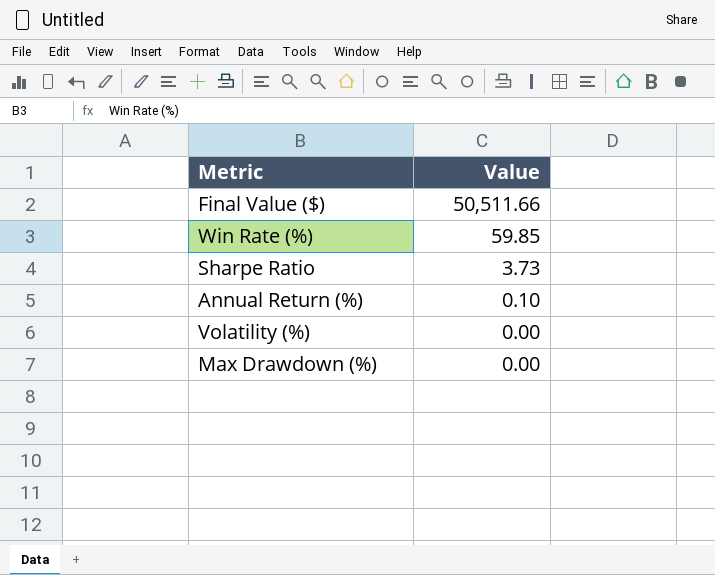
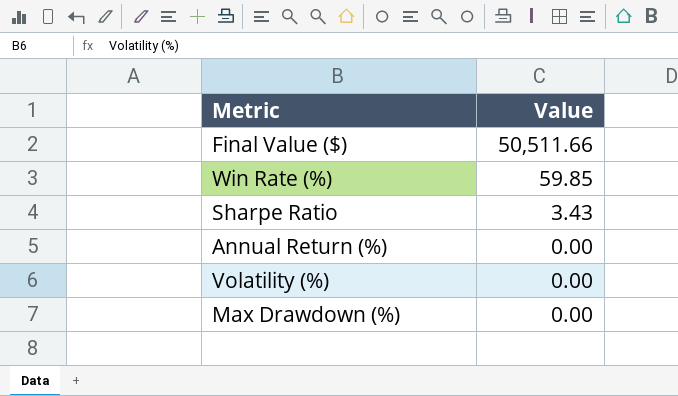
Sharpe Ratio | Value: 3.73 -> 3.43
Annual Return (%) | Value: 0.10 -> 0.00

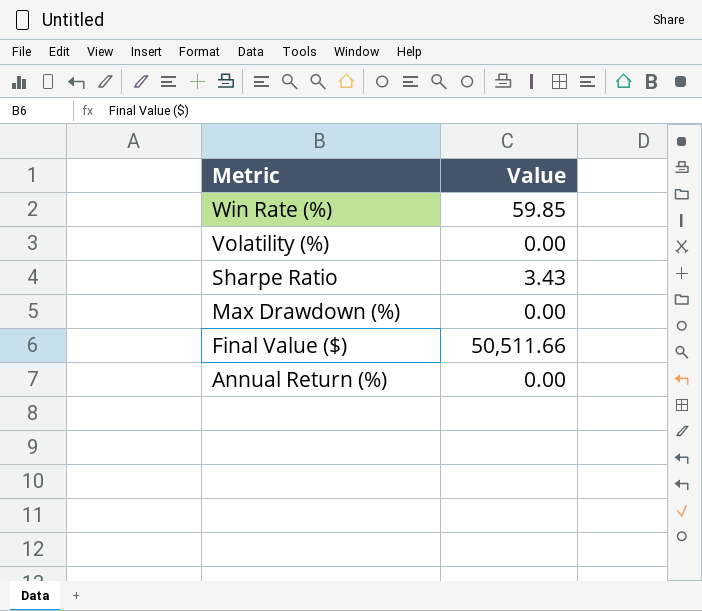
row order: Value descending -> Metric descending

